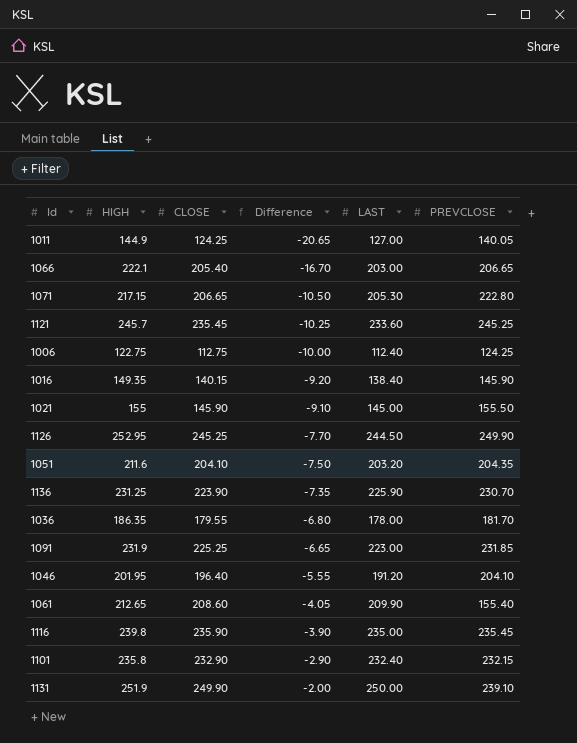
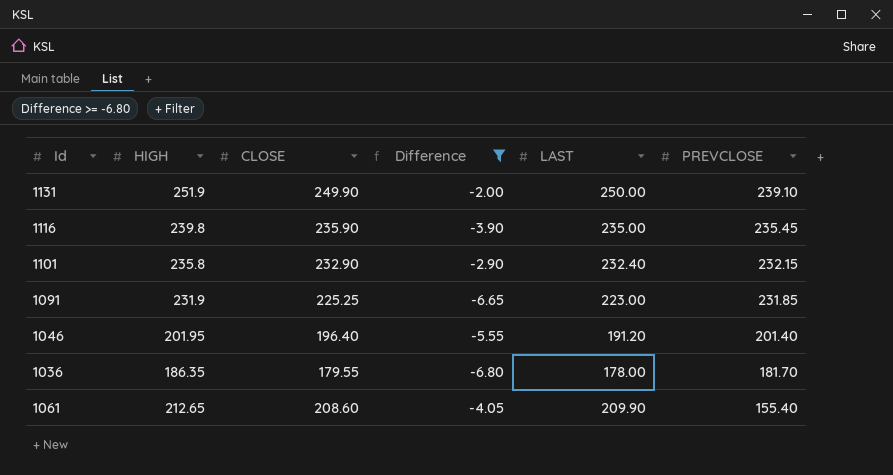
filter: none -> Difference >= -6.80
row order: Difference ascending -> PREVCLOSE descending
1046 | PREVCLOSE: 204.10 -> 201.40

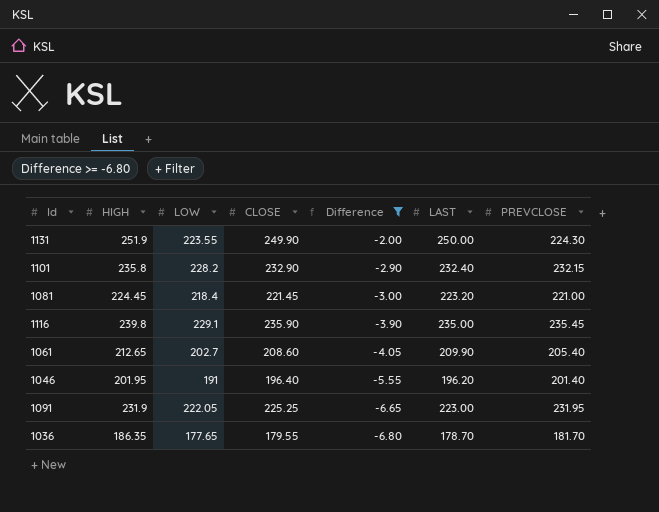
row order: PREVCLOSE descending -> Difference descending
column LOW | position: none -> 3
1131 | PREVCLOSE: 239.10 -> 224.30
row 1081: none -> 224.45 | 218.4 | 221.45 | -3.00 | 223.20 | 221.00
1061 | PREVCLOSE: 155.40 -> 205.40
1046 | LAST: 191.20 -> 196.20
1091 | PREVCLOSE: 231.85 -> 231.95
1036 | LAST: 178.00 -> 178.70

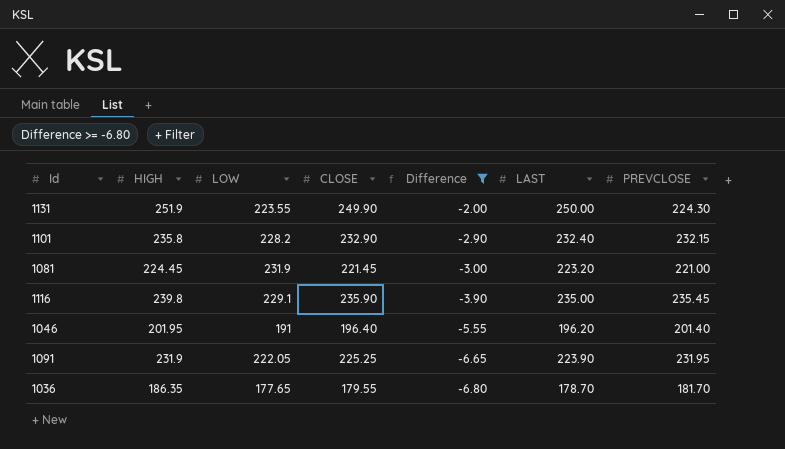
row 1061: 212.65 | 202.7 | 208.60 | -4.05 | 209.90 | 205.40 -> none
1081 | LOW: 218.4 -> 231.9
1091 | LAST: 223.00 -> 223.90

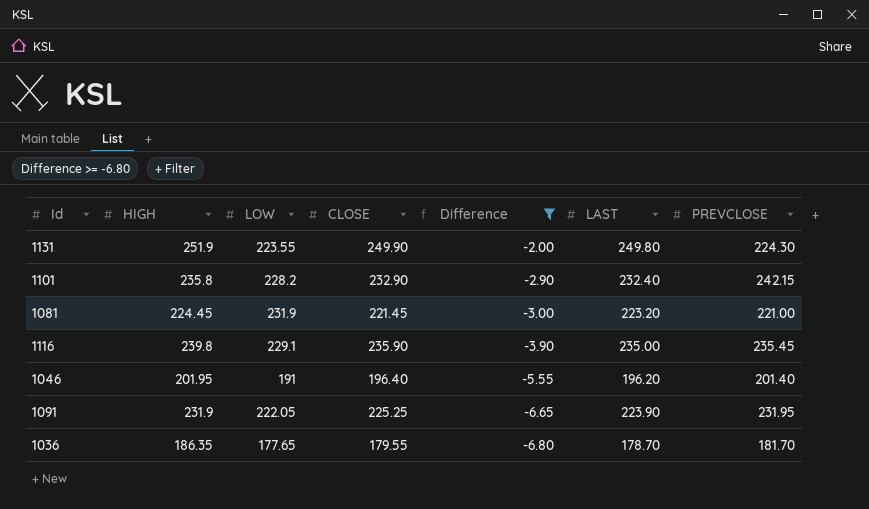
1131 | LAST: 250.00 -> 249.80
1101 | PREVCLOSE: 232.15 -> 242.15

